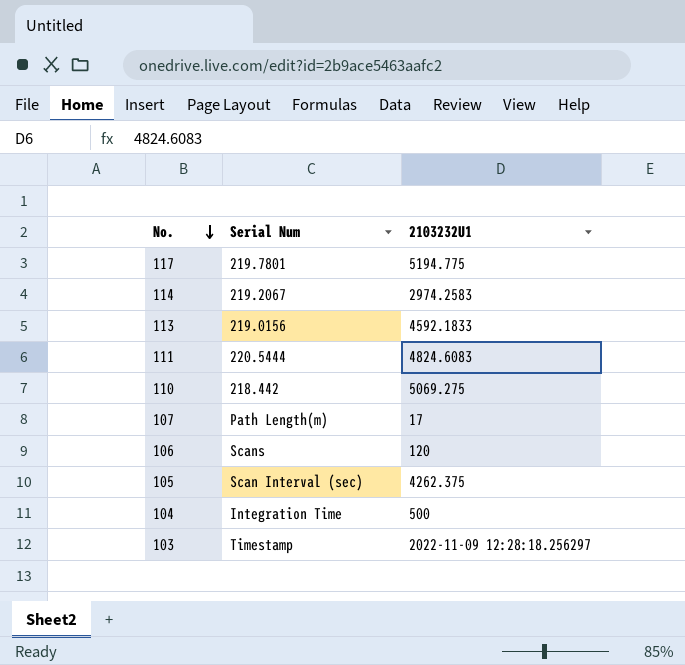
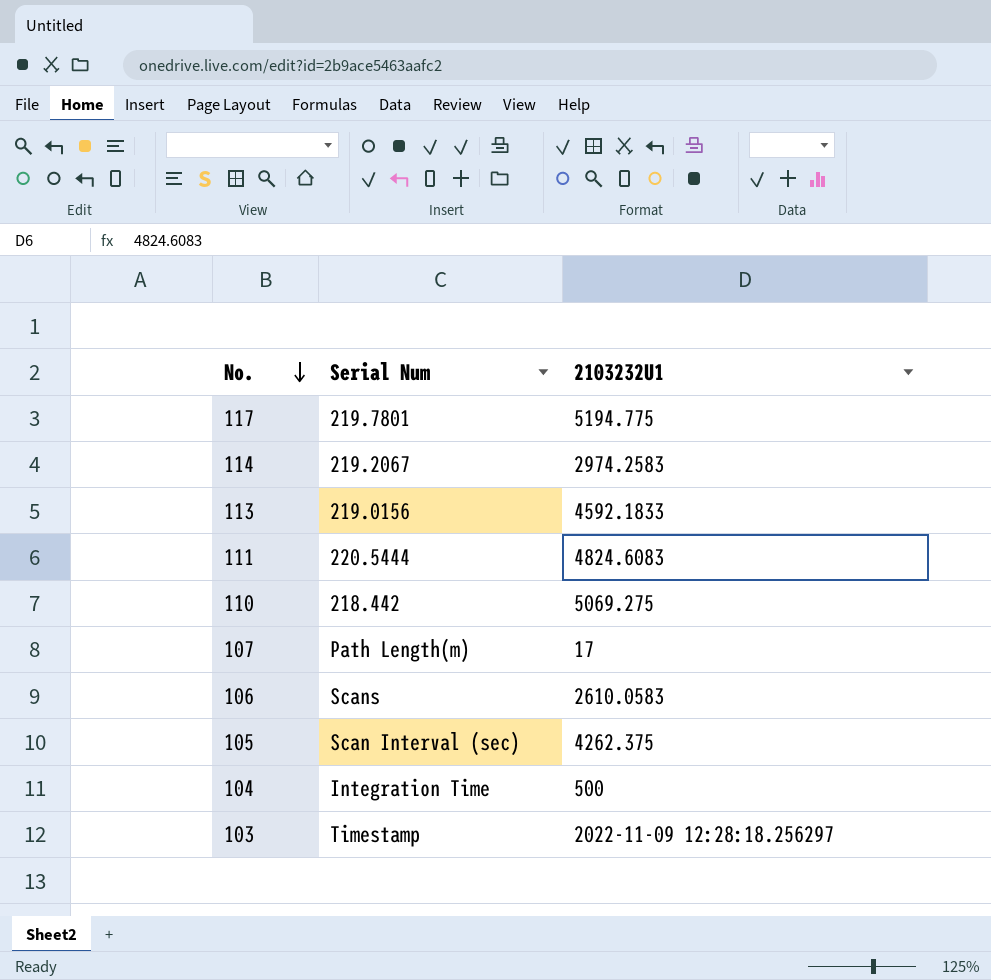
106 | 2103232U1: 120 -> 2610.0583

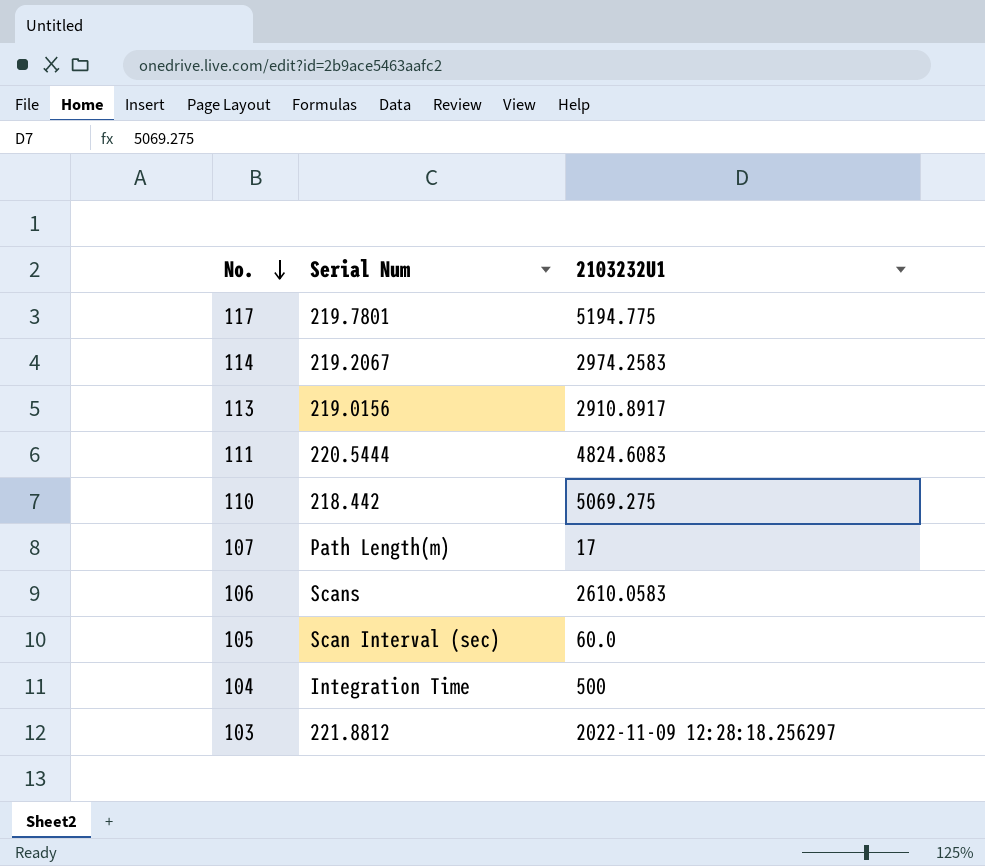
113 | 2103232U1: 4592.1833 -> 2910.8917
105 | 2103232U1: 4262.375 -> 60.0
103 | Serial Num: Timestamp -> 221.8812

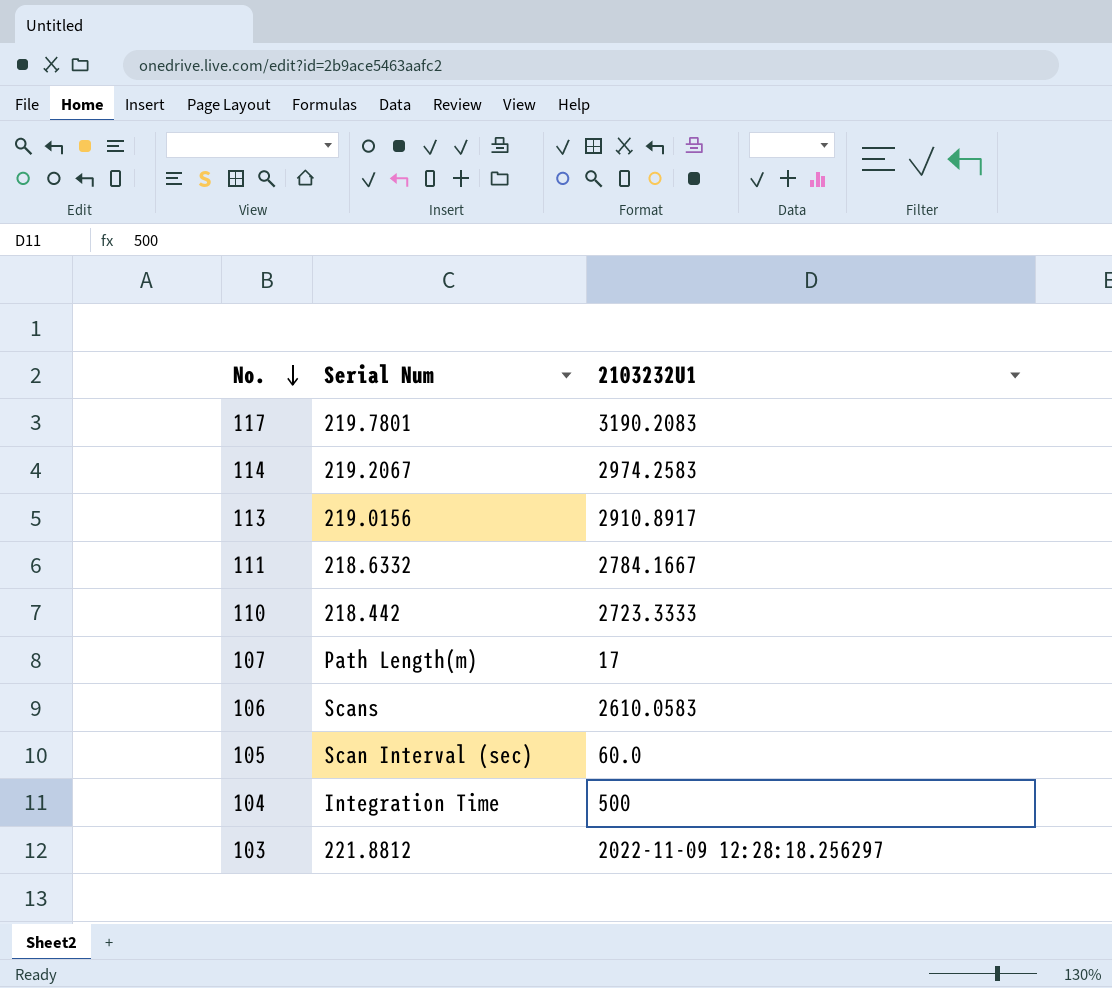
117 | 2103232U1: 5194.775 -> 3190.2083
111 | Serial Num: 220.5444 -> 218.6332
111 | 2103232U1: 4824.6083 -> 2784.1667
110 | 2103232U1: 5069.275 -> 2723.3333

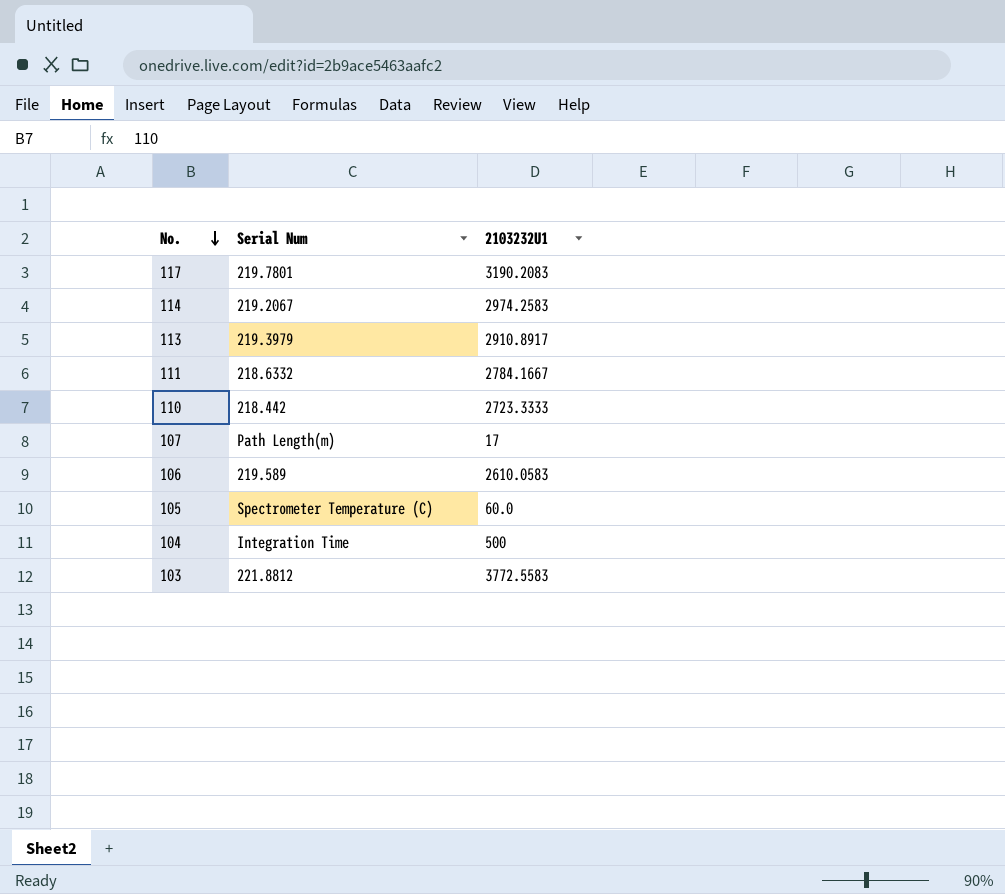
113 | Serial Num: 219.0156 -> 219.3979
106 | Serial Num: Scans -> 219.589
105 | Serial Num: Scan Interval (sec) -> Spectrometer Temperature (C)
103 | 2103232U1: 2022-11-09 12:28:18.256297 -> 3772.5583

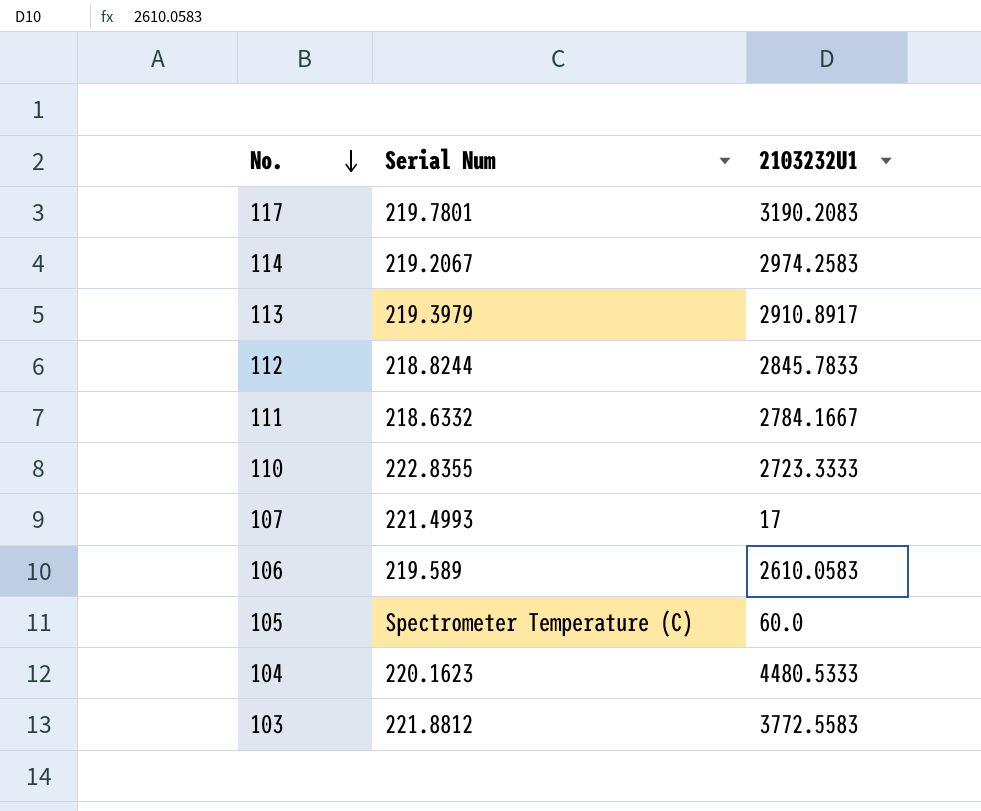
row 112: none -> 218.8244 | 2845.7833
110 | Serial Num: 218.442 -> 222.8355
107 | Serial Num: Path Length(m) -> 221.4993
104 | Serial Num: Integration Time -> 220.1623
104 | 2103232U1: 500 -> 4480.5333

